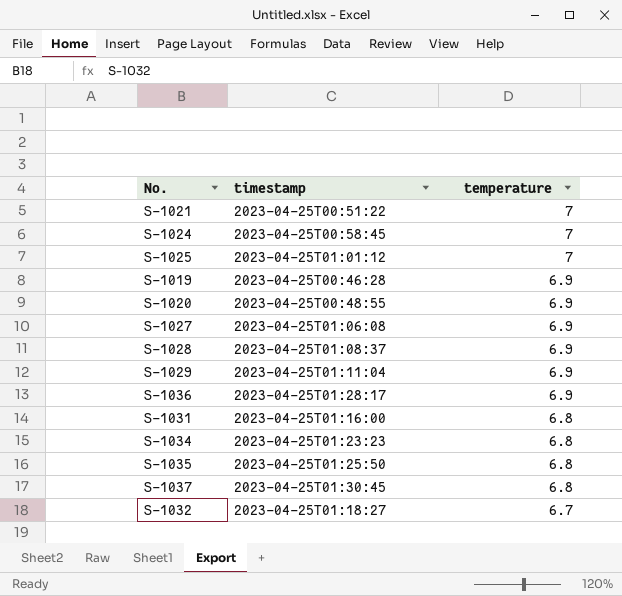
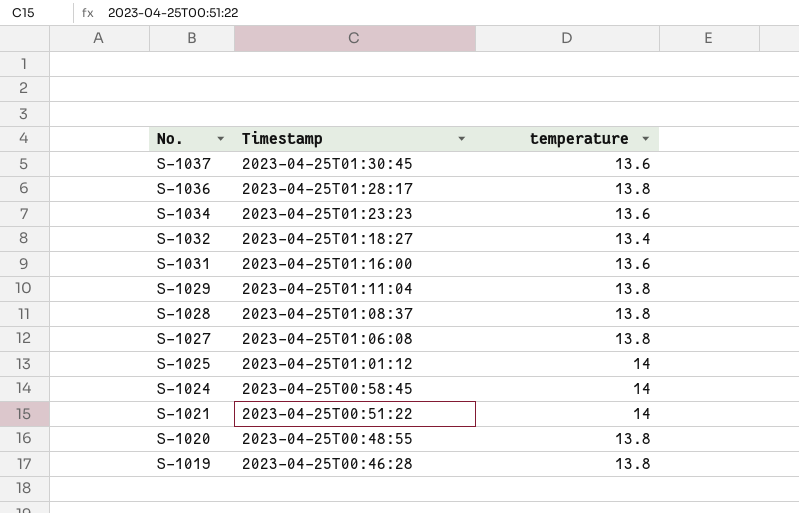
row order: temperature descending -> No. descending
column name: timestamp -> Timestamp
row S-1035: 2023-04-25T01:25:50 | 6.8 -> none
S-1037 | temperature: 6.8 -> 13.6
S-1036 | temperature: 6.9 -> 13.8
S-1034 | temperature: 6.8 -> 13.6
S-1032 | temperature: 6.7 -> 13.4
S-1031 | temperature: 6.8 -> 13.6
S-1029 | temperature: 6.9 -> 13.8
S-1028 | temperature: 6.9 -> 13.8
S-1027 | temperature: 6.9 -> 13.8
S-1025 | temperature: 7 -> 14
S-1024 | temperature: 7 -> 14
S-1021 | temperature: 7 -> 14
S-1020 | temperature: 6.9 -> 13.8
S-1019 | temperature: 6.9 -> 13.8

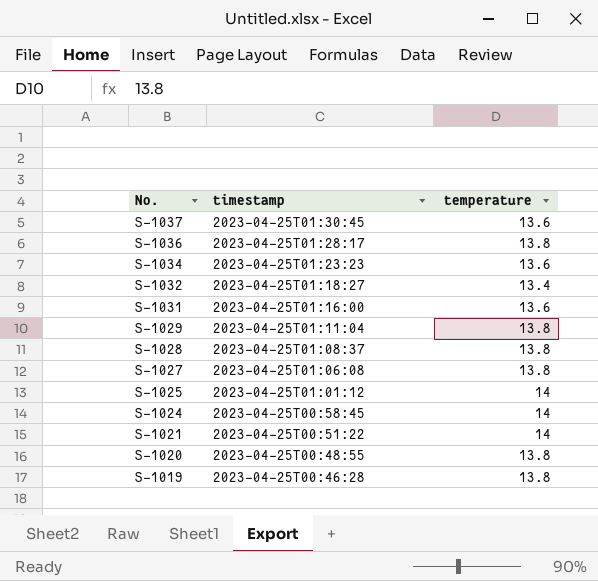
column name: Timestamp -> timestamp

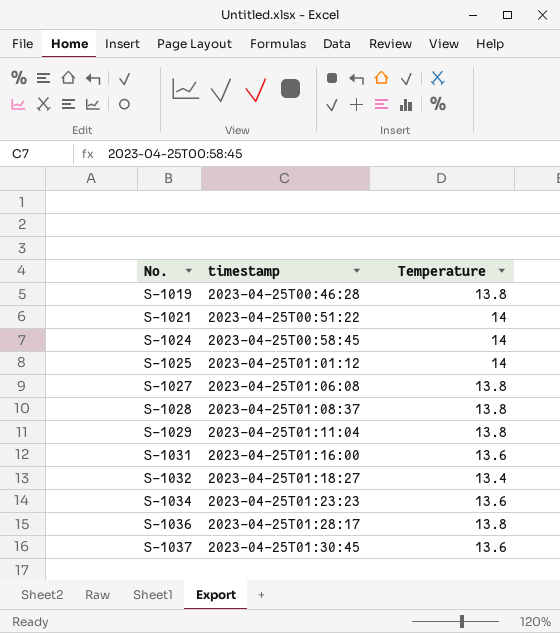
row order: No. descending -> No. ascending
column name: temperature -> Temperature
row S-1020: 2023-04-25T00:48:55 | 13.8 -> none

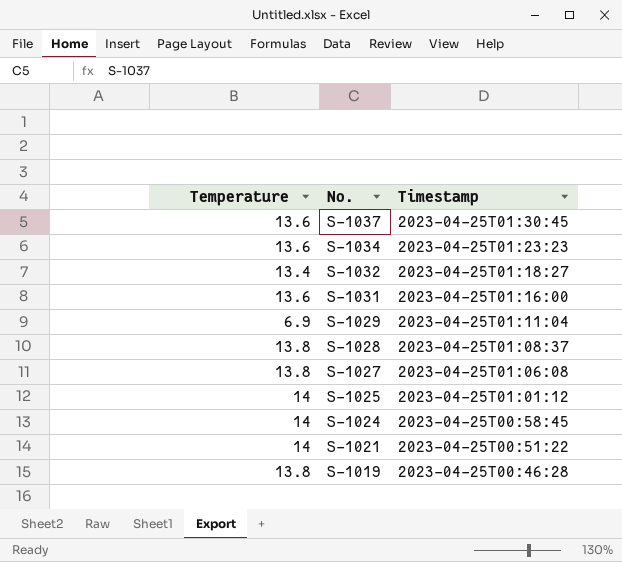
row order: No. ascending -> No. descending
column Temperature | position: 3 -> 1
column name: timestamp -> Timestamp
row S-1036: 2023-04-25T01:28:17 | 13.8 -> none
S-1029 | Temperature: 13.8 -> 6.9

